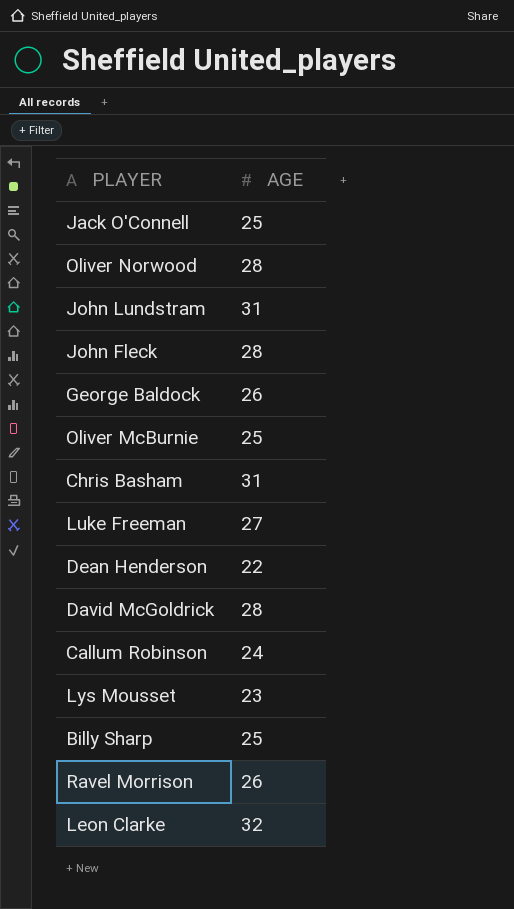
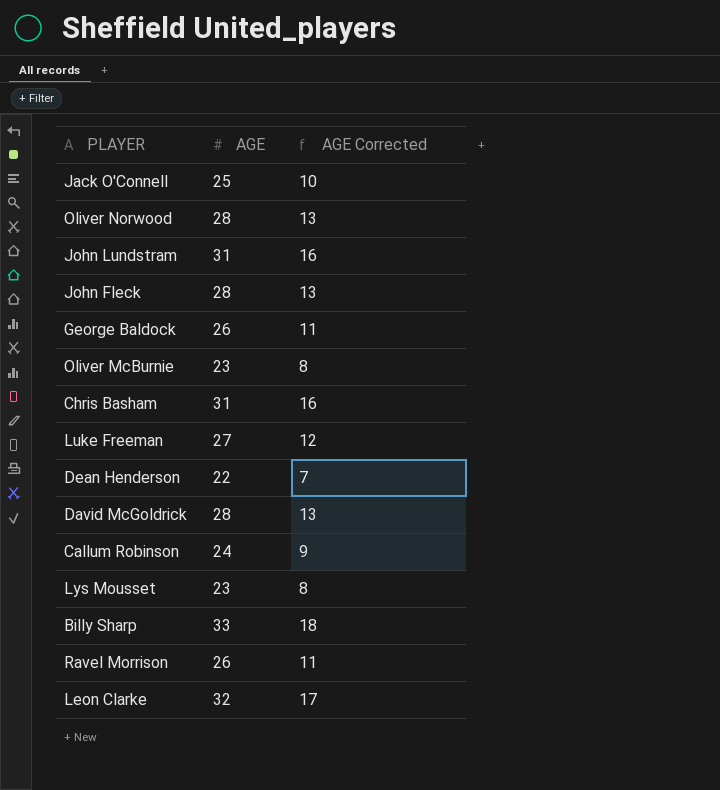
column AGE Corrected | formula: none -> [AGE] - 15
Oliver McBurnie | AGE: 25 -> 23
Billy Sharp | AGE: 25 -> 33

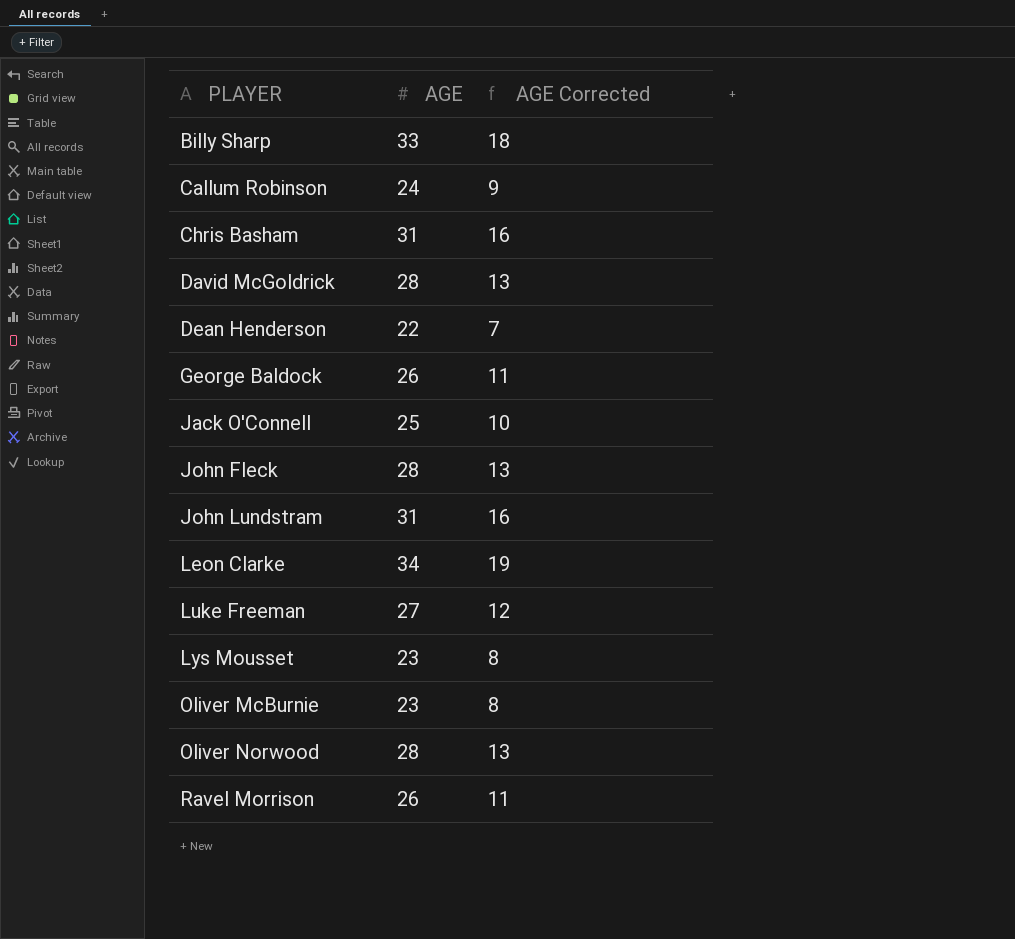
row order: none -> PLAYER ascending
Leon Clarke | AGE: 32 -> 34
Leon Clarke | AGE Corrected: 17 -> 19

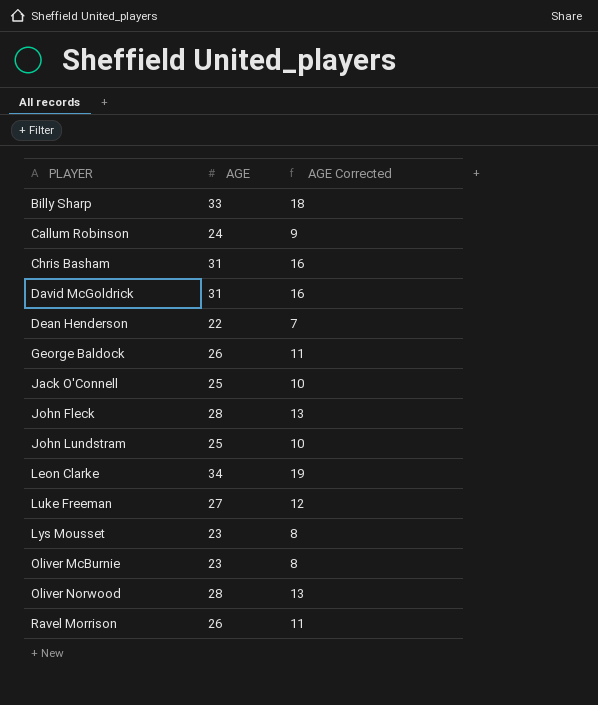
David McGoldrick | AGE: 28 -> 31
David McGoldrick | AGE Corrected: 13 -> 16
John Lundstram | AGE: 31 -> 25
John Lundstram | AGE Corrected: 16 -> 10

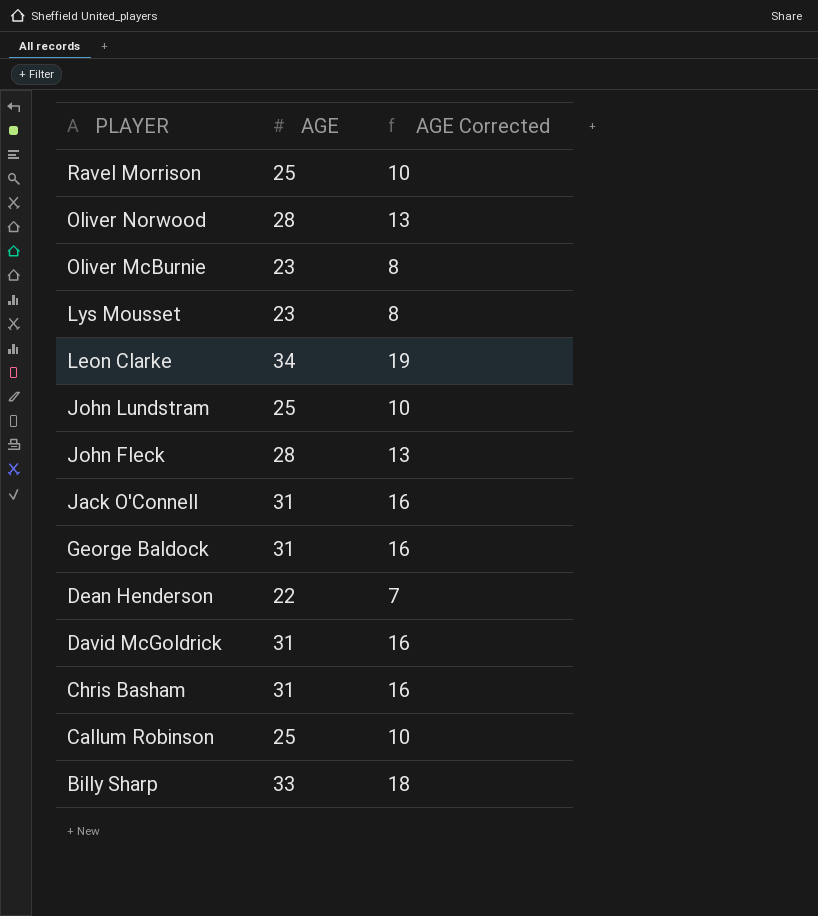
row order: PLAYER ascending -> PLAYER descending
row Luke Freeman: 27 | 12 -> none
Ravel Morrison | AGE: 26 -> 25
Ravel Morrison | AGE Corrected: 11 -> 10
Jack O'Connell | AGE: 25 -> 31
Jack O'Connell | AGE Corrected: 10 -> 16
George Baldock | AGE: 26 -> 31
George Baldock | AGE Corrected: 11 -> 16
Callum Robinson | AGE: 24 -> 25
Callum Robinson | AGE Corrected: 9 -> 10

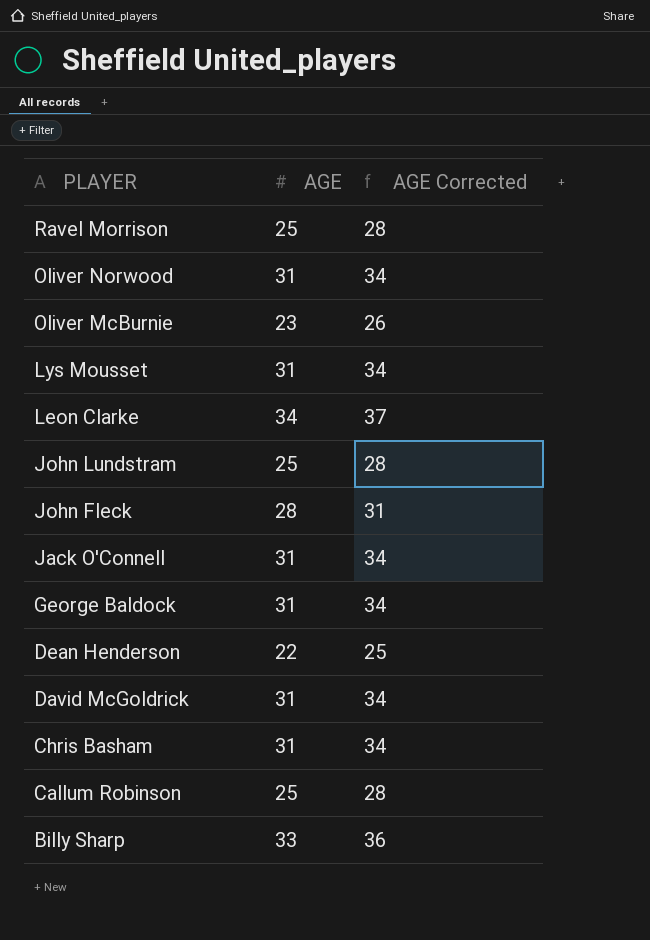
column AGE Corrected | formula: [AGE] - 15 -> [AGE] + 3
Oliver Norwood | AGE: 28 -> 31
Lys Mousset | AGE: 23 -> 31

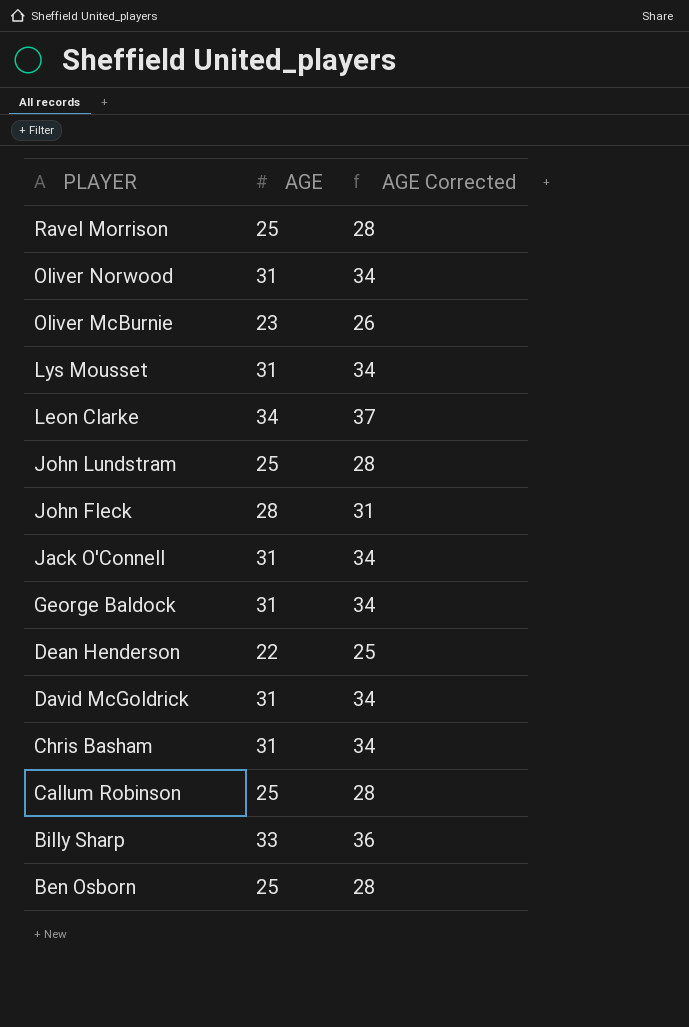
row Ben Osborn: none -> 25 | 28

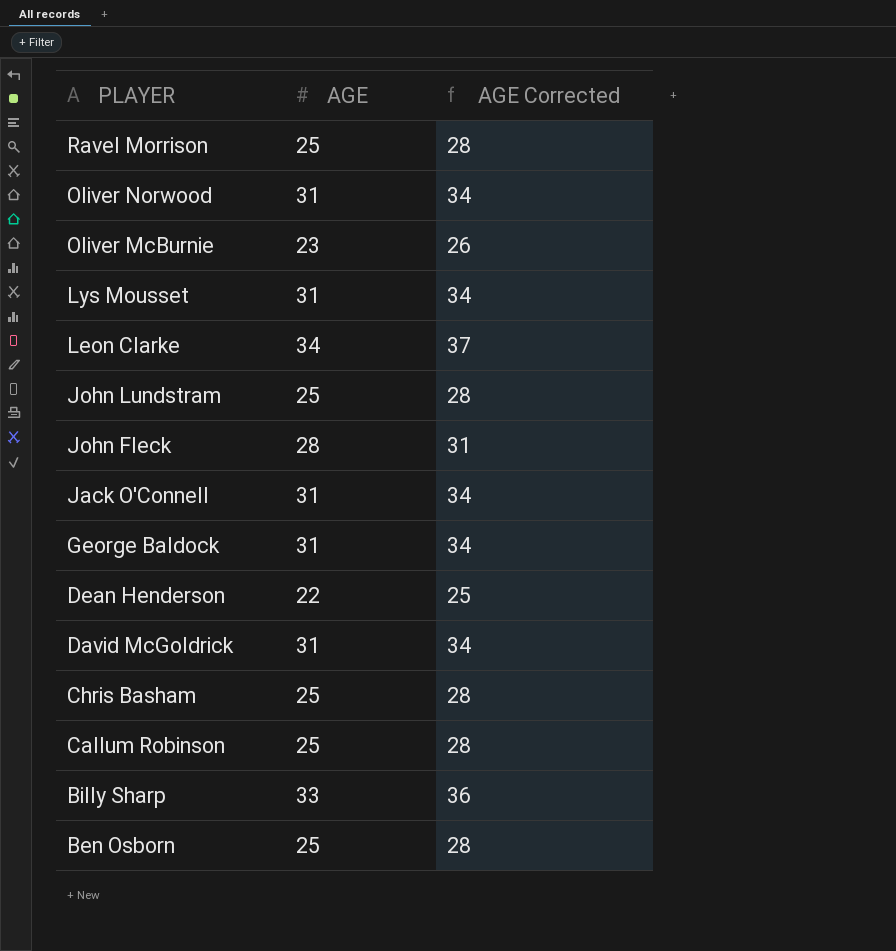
Chris Basham | AGE: 31 -> 25
Chris Basham | AGE Corrected: 34 -> 28

